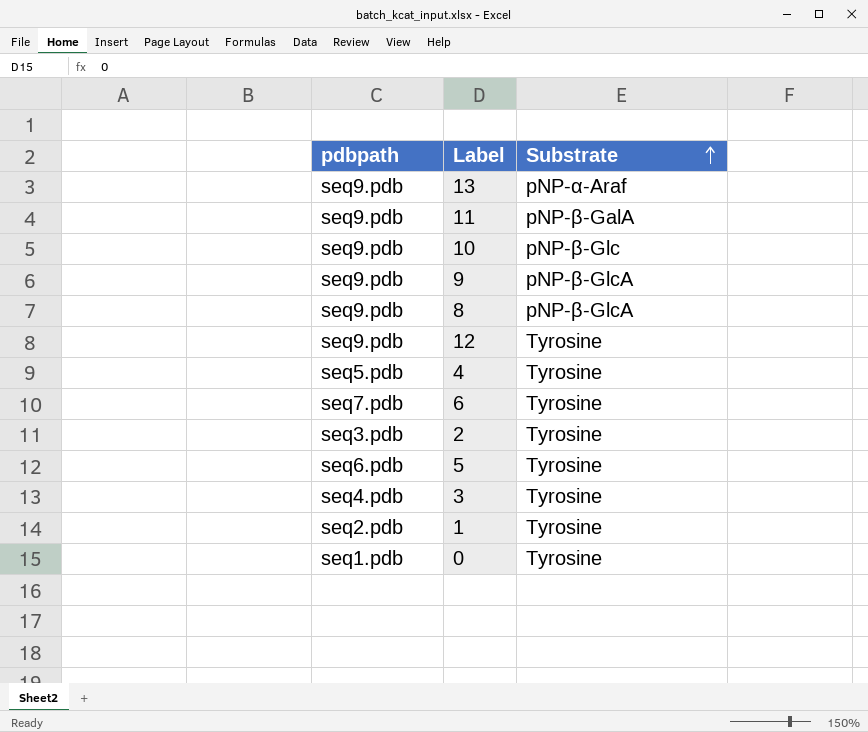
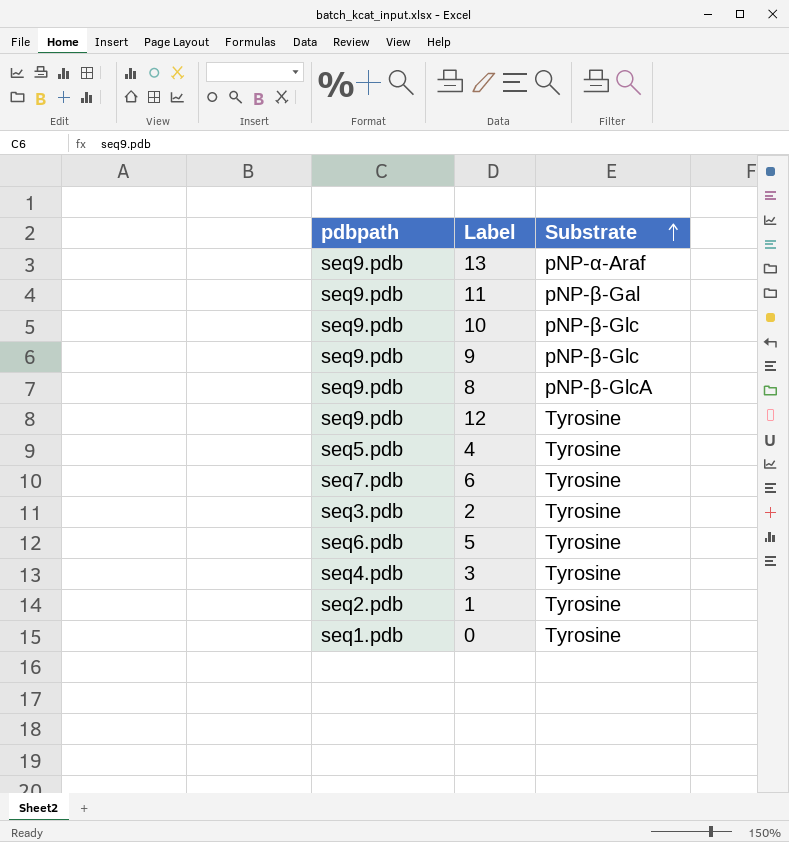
11 | Substrate: pNP-β-GalA -> pNP-β-Gal
9 | Substrate: pNP-β-GlcA -> pNP-β-Glc

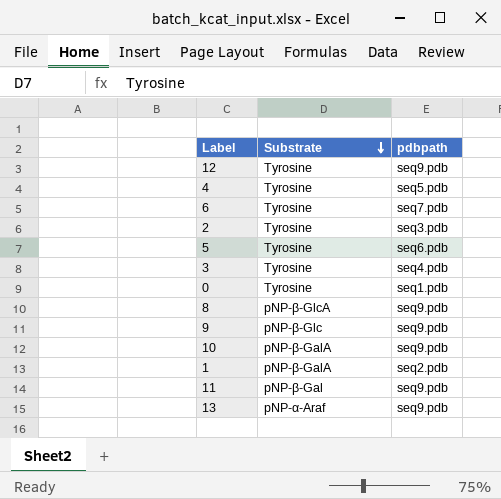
row order: Substrate ascending -> Substrate descending
column pdbpath | position: 1 -> 3
10 | Substrate: pNP-β-Glc -> pNP-β-GalA
1 | Substrate: Tyrosine -> pNP-β-GalA

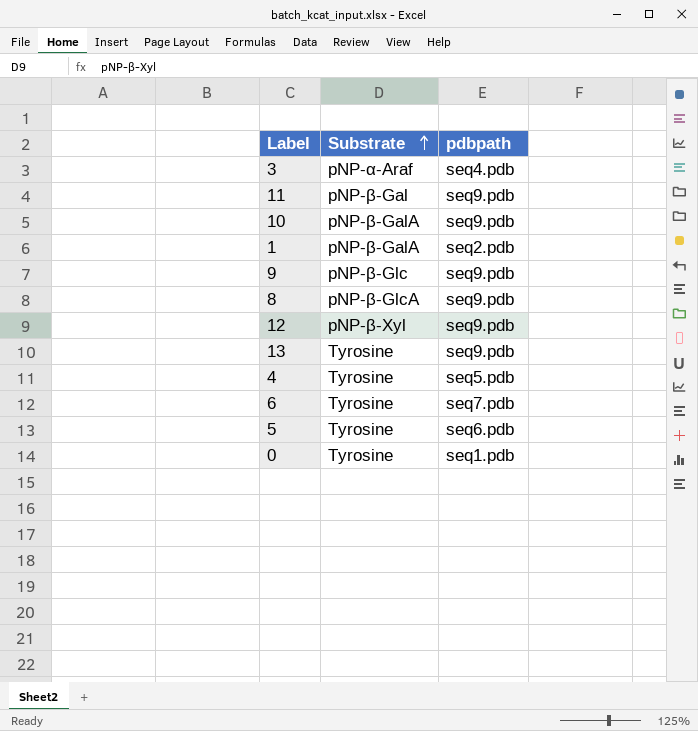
row order: Substrate descending -> Substrate ascending
row 2: Tyrosine | seq3.pdb -> none
3 | Substrate: Tyrosine -> pNP-α-Araf
12 | Substrate: Tyrosine -> pNP-β-Xyl
13 | Substrate: pNP-α-Araf -> Tyrosine

